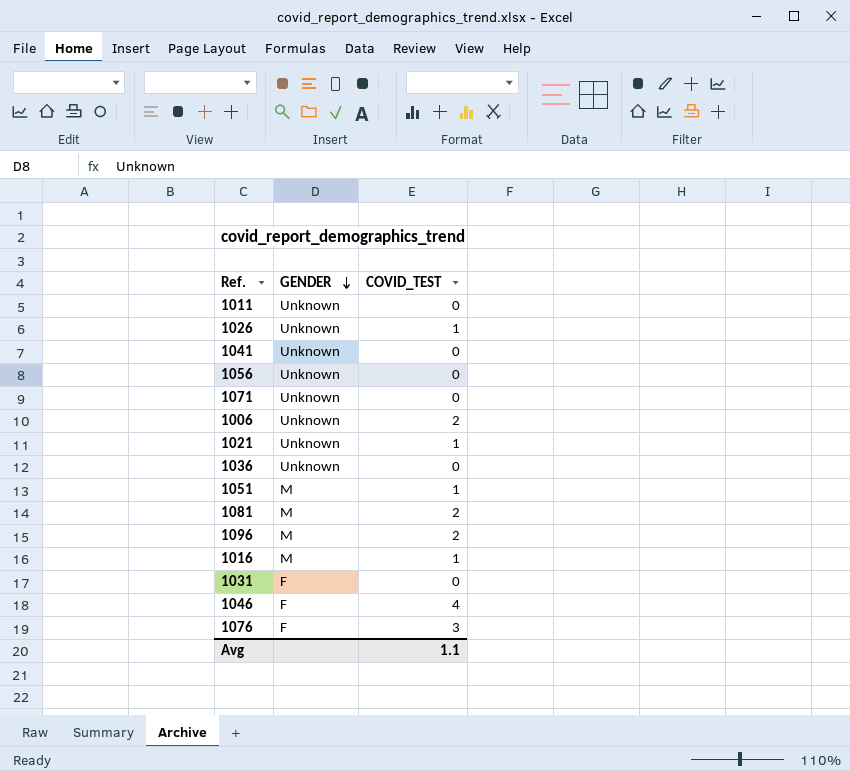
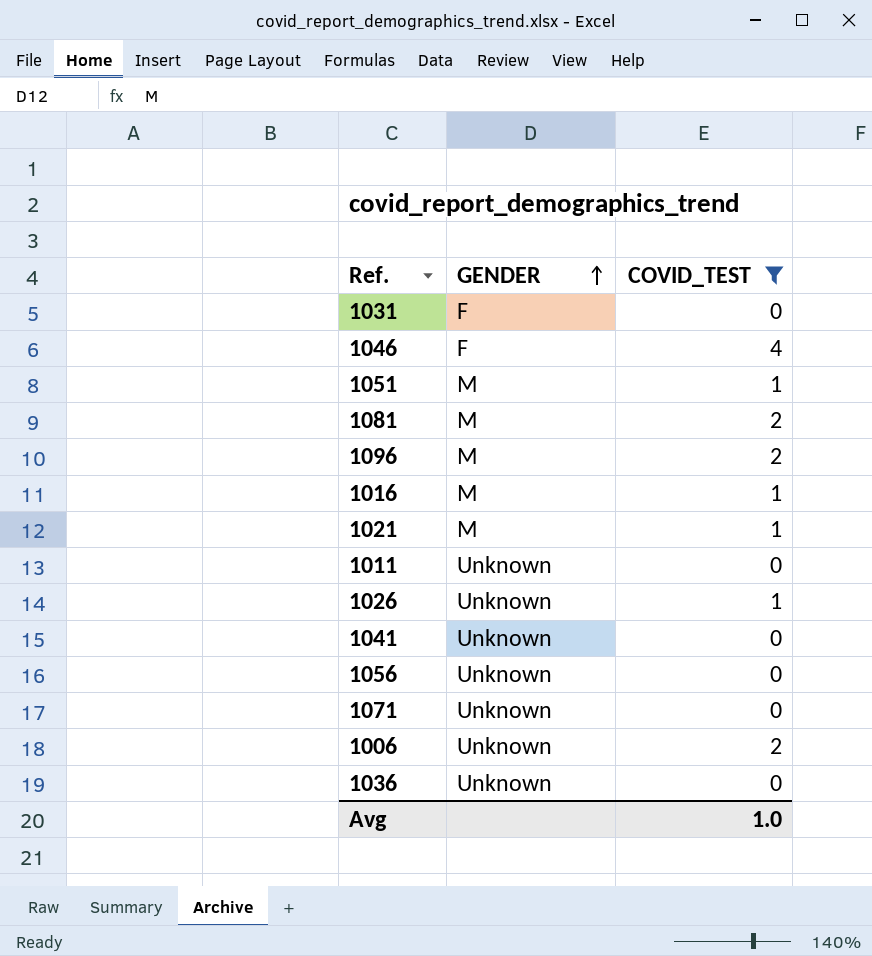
filter: none -> COVID_TEST != 3
row order: GENDER descending -> GENDER ascending
1021 | GENDER: Unknown -> M
Avg | COVID_TEST: 1.1 -> 1.0

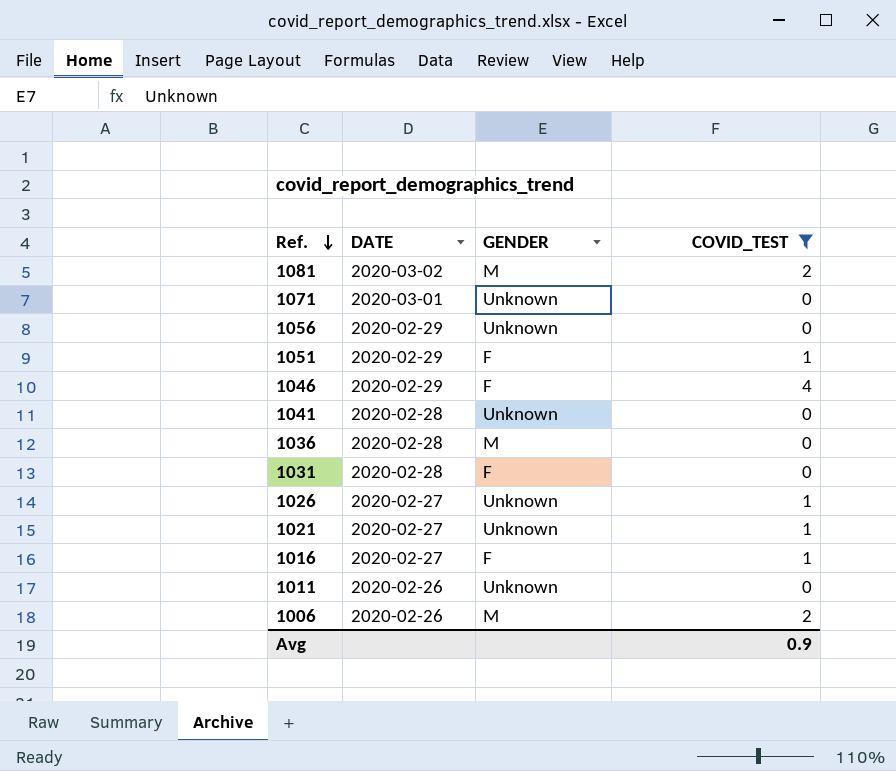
row order: GENDER ascending -> Ref. descending
column DATE | position: none -> 2
row 1096: M | 2 -> none
1051 | GENDER: M -> F
1036 | GENDER: Unknown -> M
1021 | GENDER: M -> Unknown
1016 | GENDER: M -> F
1006 | GENDER: Unknown -> M
Avg | COVID_TEST: 1.0 -> 0.9

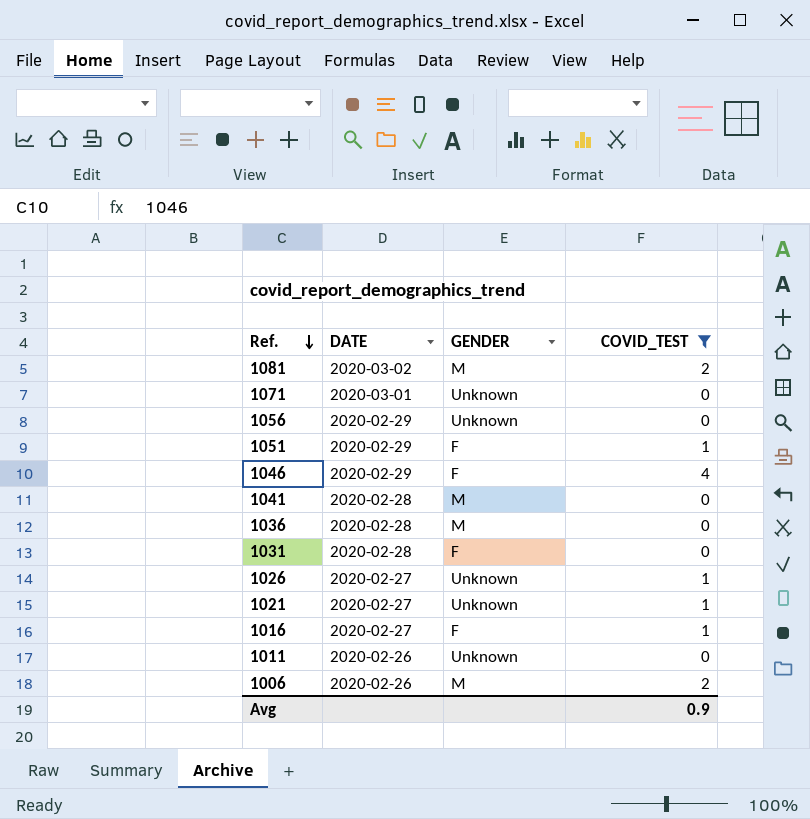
1041 | GENDER: Unknown -> M

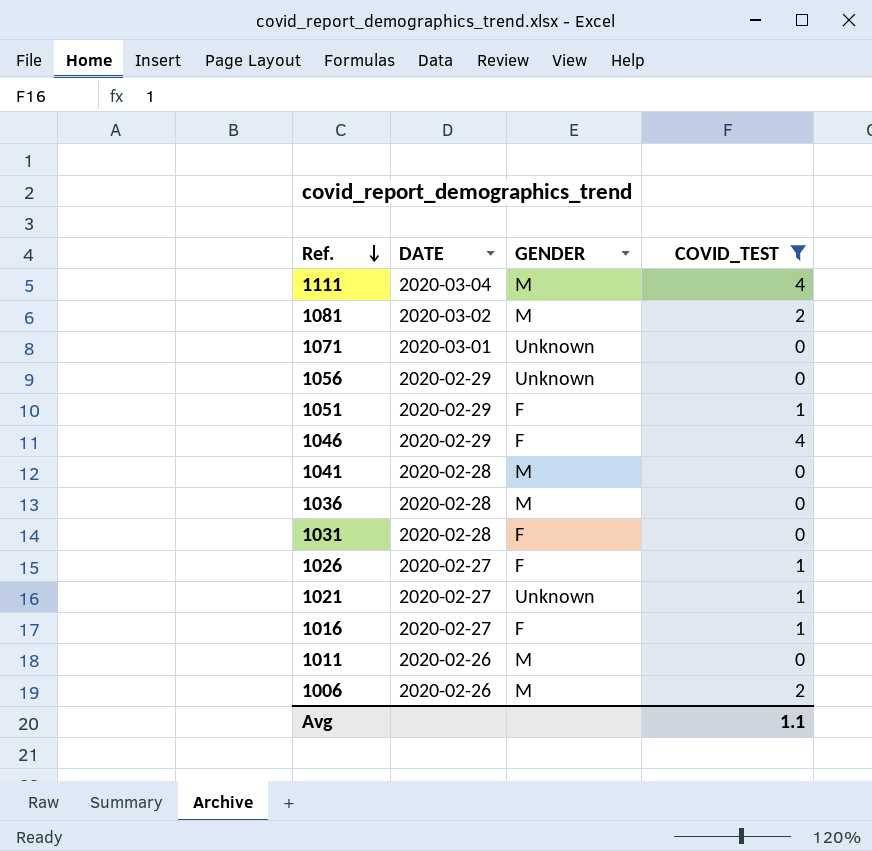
row 1111: none -> 2020-03-04 | M | 4
1026 | GENDER: Unknown -> F
1011 | GENDER: Unknown -> M
Avg | COVID_TEST: 0.9 -> 1.1

